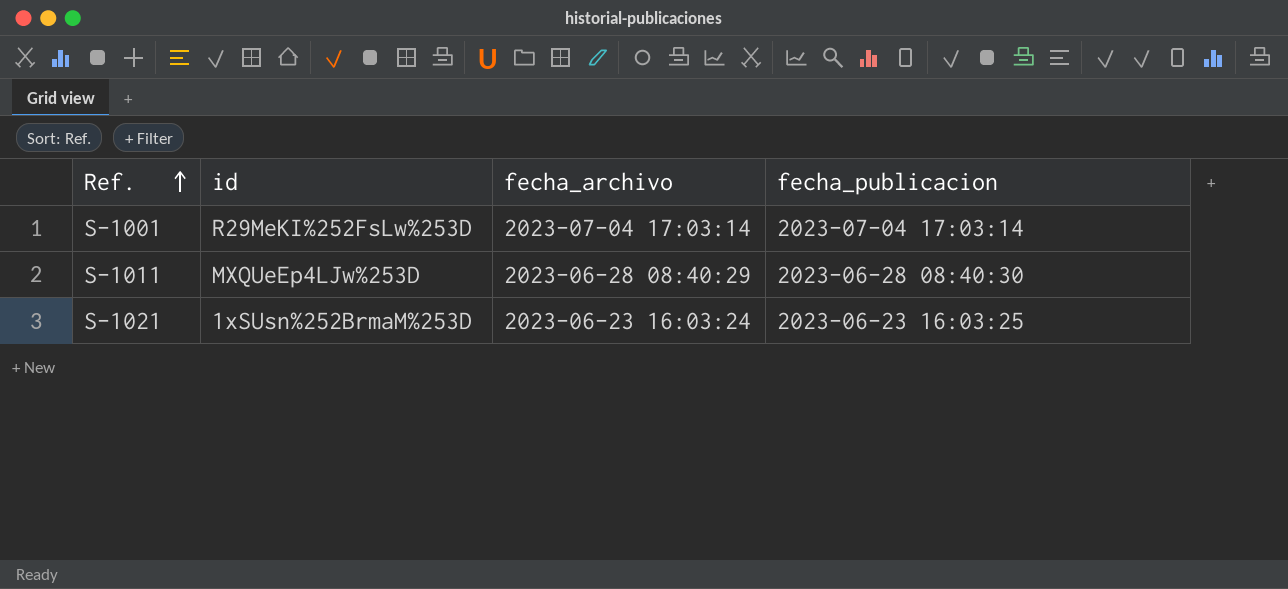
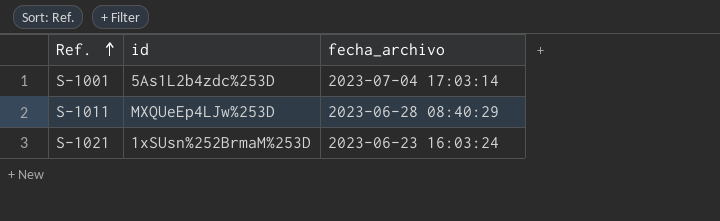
column fecha_publicacion | position: 4 -> none
S-1001 | id: R29MeKI%252FsLw%253D -> 5As1L2b4zdc%253D

